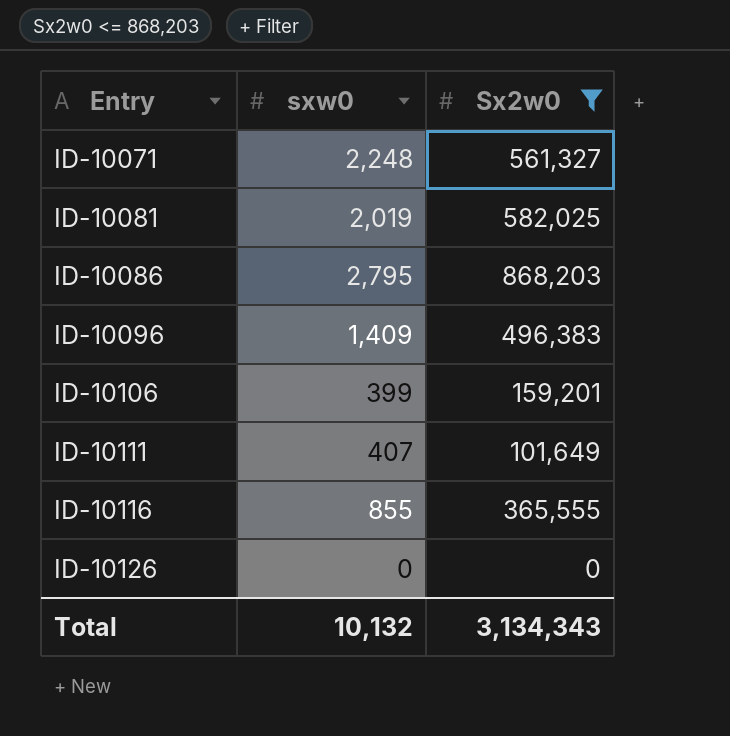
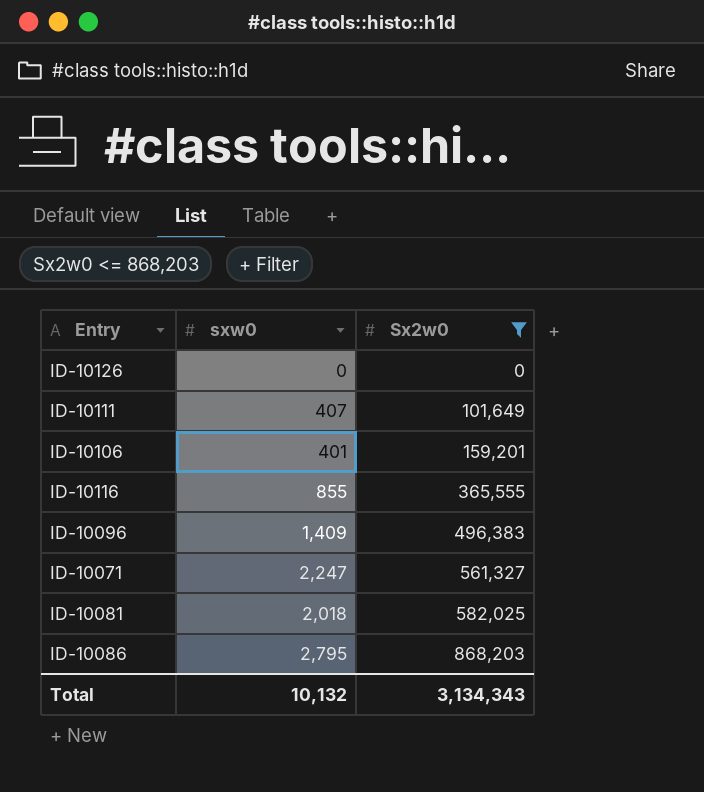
row order: Entry ascending -> Sx2w0 ascending
ID-10106 | sxw0: 399 -> 401
ID-10071 | sxw0: 2,248 -> 2,247
ID-10081 | sxw0: 2,019 -> 2,018

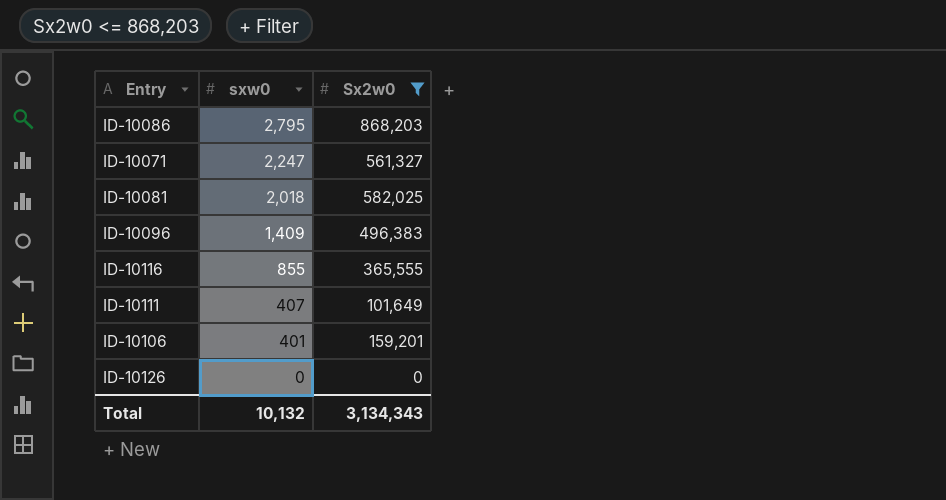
row order: Sx2w0 ascending -> sxw0 descending

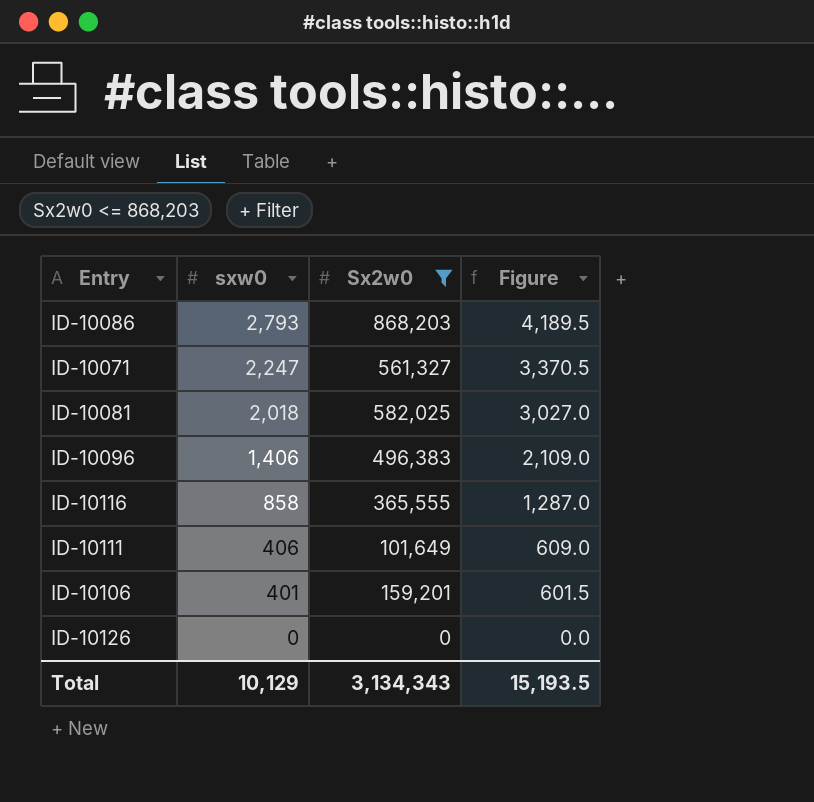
column Figure | formula: none -> [sxw0] * 1.5
ID-10086 | sxw0: 2,795 -> 2,793
ID-10096 | sxw0: 1,409 -> 1,406
ID-10116 | sxw0: 855 -> 858
ID-10111 | sxw0: 407 -> 406
Total | sxw0: 10,132 -> 10,129

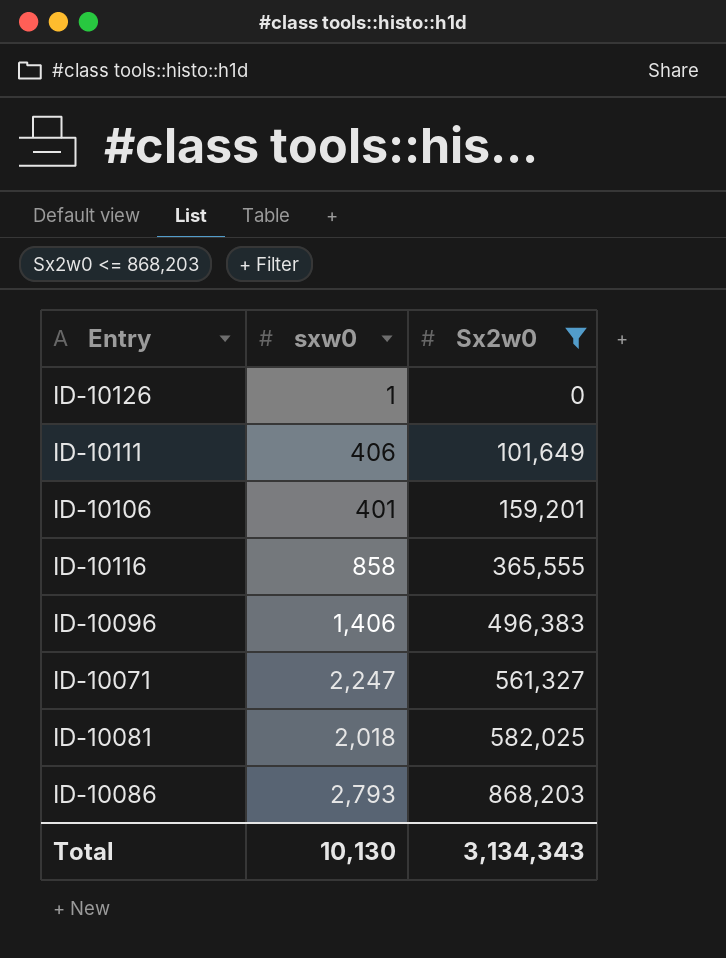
row order: sxw0 descending -> Sx2w0 ascending
column Figure | formula: [sxw0] * 1.5 -> none
ID-10126 | sxw0: 0 -> 1
Total | sxw0: 10,129 -> 10,130

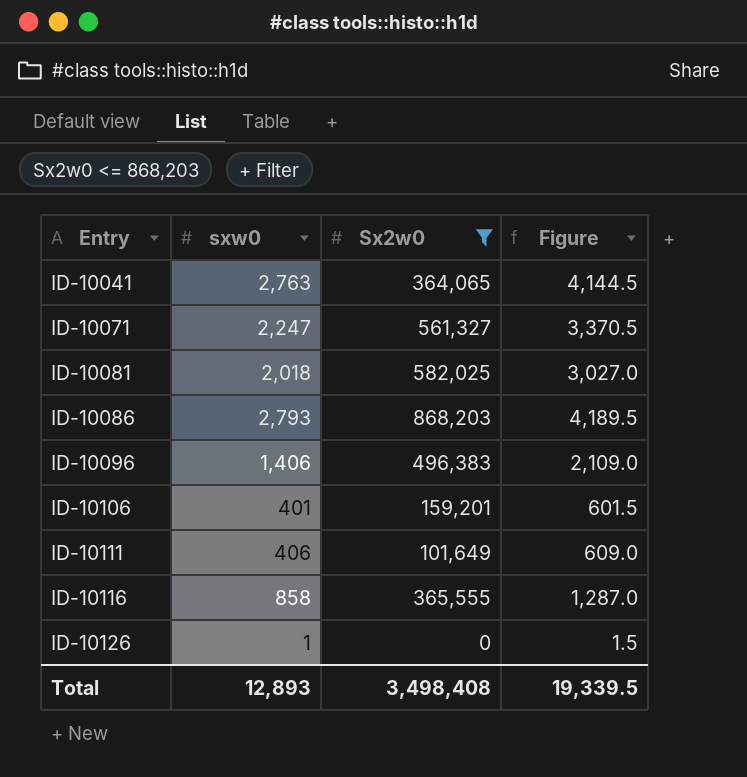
row order: Sx2w0 ascending -> Entry ascending
column Figure | formula: none -> [sxw0] * 1.5
row ID-10041: none -> 2,763 | 364,065 | 4,144.5
Total | sxw0: 10,130 -> 12,893
Total | Sx2w0: 3,134,343 -> 3,498,408

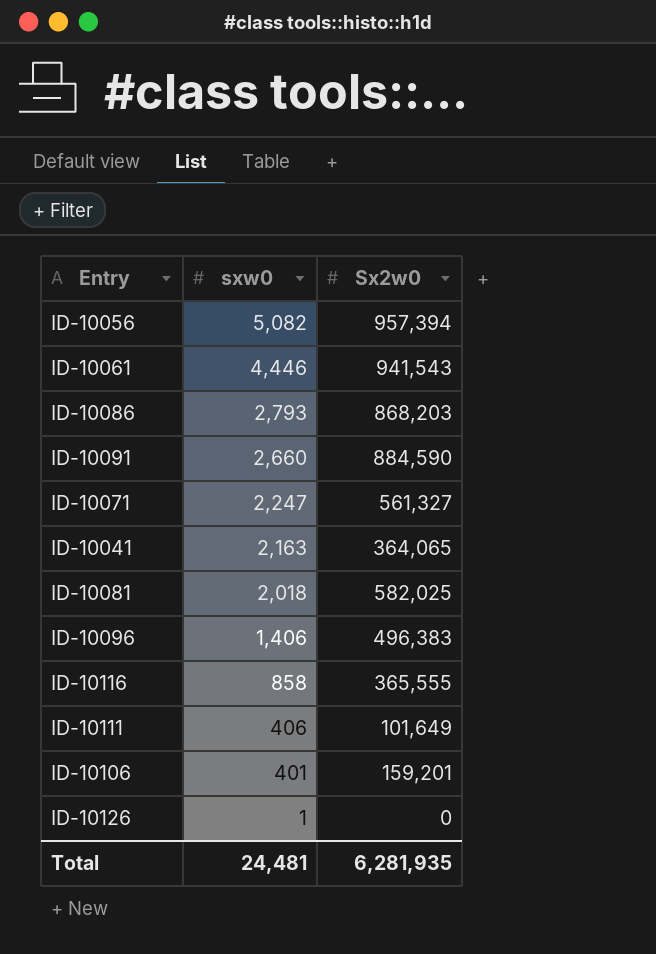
filter: Sx2w0 <= 868,203 -> none
row order: Entry ascending -> sxw0 descending
column Figure | formula: [sxw0] * 1.5 -> none
ID-10041 | sxw0: 2,763 -> 2,163
Total | sxw0: 12,893 -> 24,481
Total | Sx2w0: 3,498,408 -> 6,281,935

